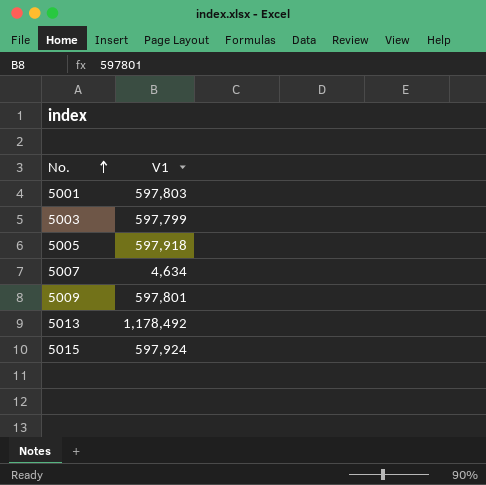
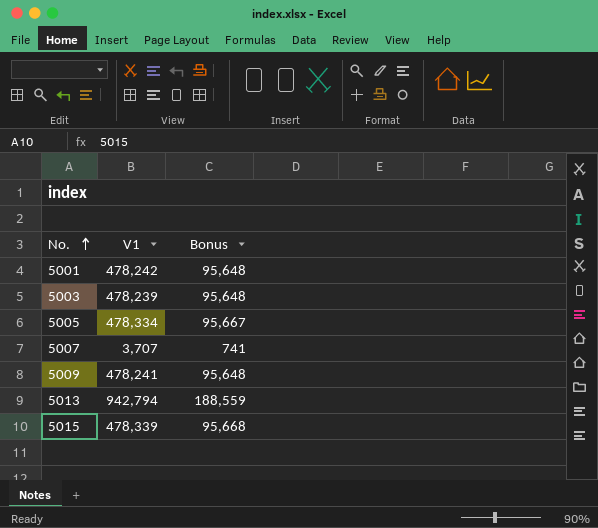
column Bonus | formula: none -> [V1] * 0.2
5001 | V1: 597,803 -> 478,242
5003 | V1: 597,799 -> 478,239
5005 | V1: 597,918 -> 478,334
5007 | V1: 4,634 -> 3,707
5009 | V1: 597,801 -> 478,241
5013 | V1: 1,178,492 -> 942,794
5015 | V1: 597,924 -> 478,339

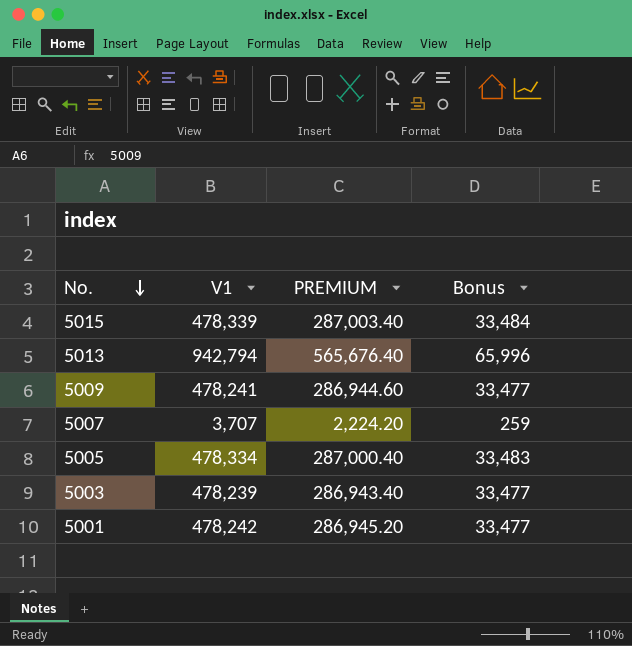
row order: No. ascending -> No. descending
column PREMIUM | formula: none -> [V1] * 0.6
column Bonus | formula: [V1] * 0.2 -> [V1] * 0.07

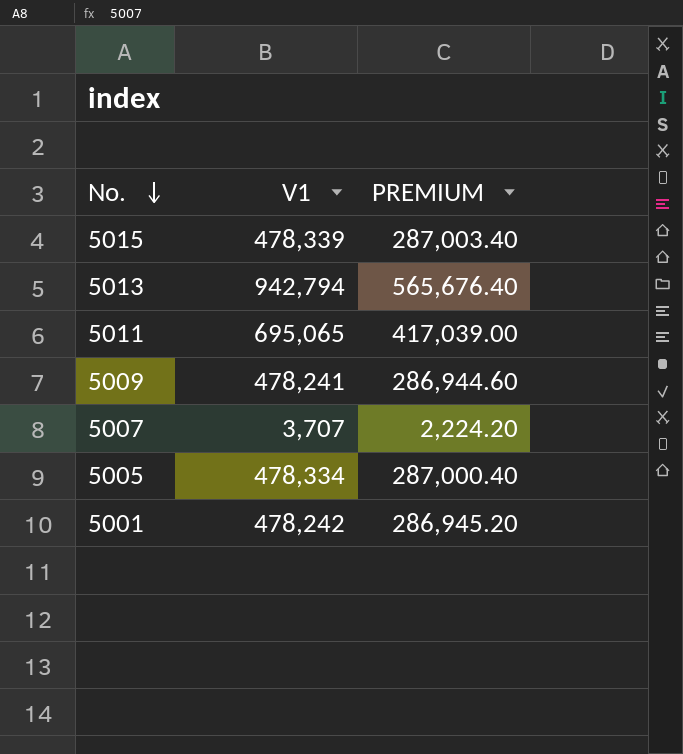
column Bonus | formula: [V1] * 0.07 -> none
row 5003: 478,239 | 286,943.40 | 33,477 -> none
row 5011: none -> 695,065 | 417,039.00

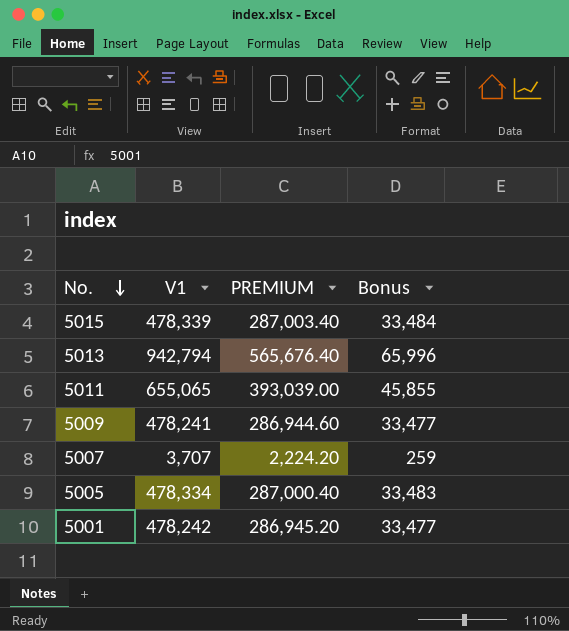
column Bonus | formula: none -> [V1] * 0.07
5011 | V1: 695,065 -> 655,065
5011 | PREMIUM: 417,039.00 -> 393,039.00

